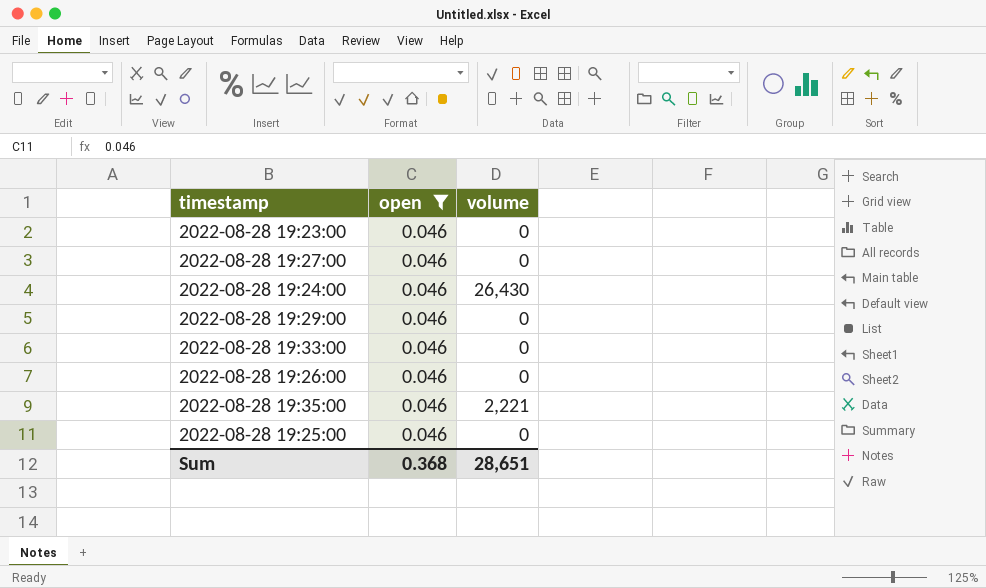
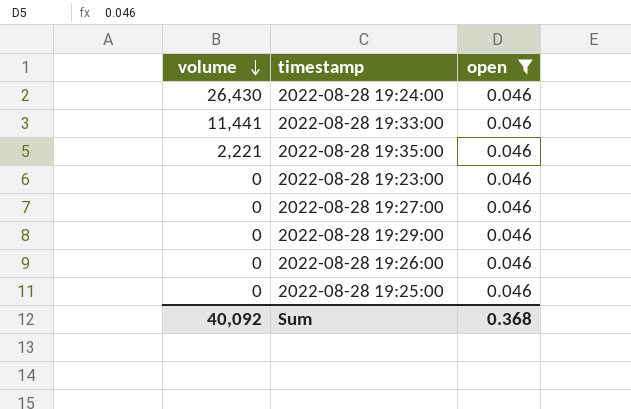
row order: none -> volume descending
column volume | position: 3 -> 1
2022-08-28 19:33:00 | volume: 0 -> 11,441
Sum | volume: 28,651 -> 40,092

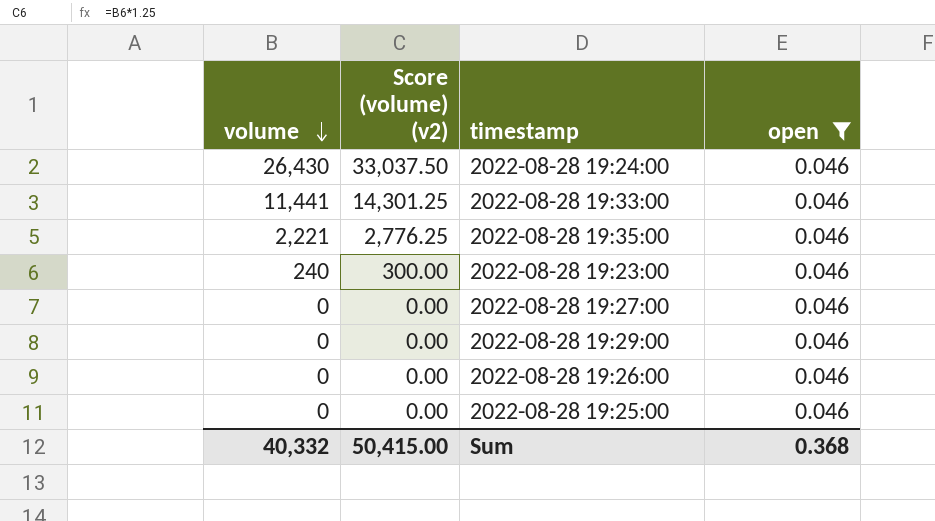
column Score (volume) (v2) | formula: none -> [volume] * 1.25
2022-08-28 19:23:00 | volume: 0 -> 240
Sum | volume: 40,092 -> 40,332

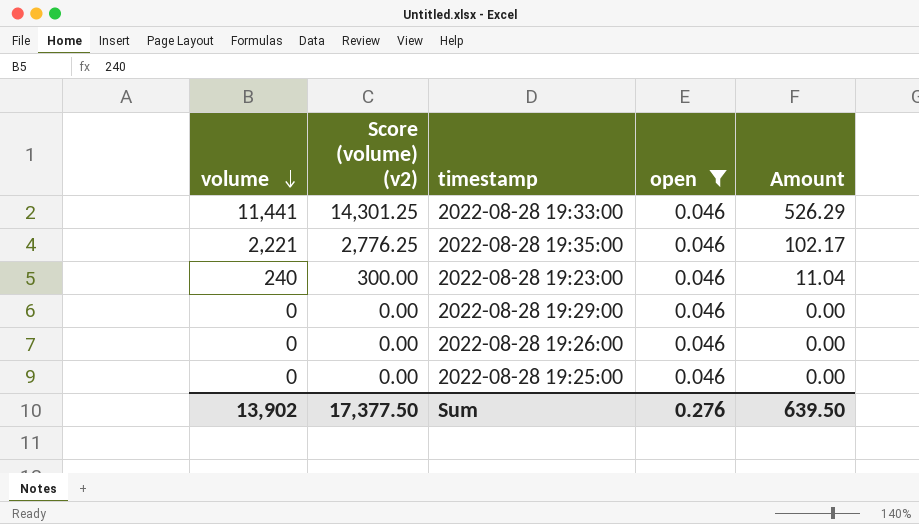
column Amount | formula: none -> [volume] * [open]
row 2022-08-28 19:24:00: 26,430 | 33,037.50 | 0.046 -> none
row 2022-08-28 19:27:00: 0 | 0.00 | 0.046 -> none
Sum | volume: 40,332 -> 13,902
Sum | Score (volume) (v2): 50,415.00 -> 17,377.50
Sum | open: 0.368 -> 0.276

